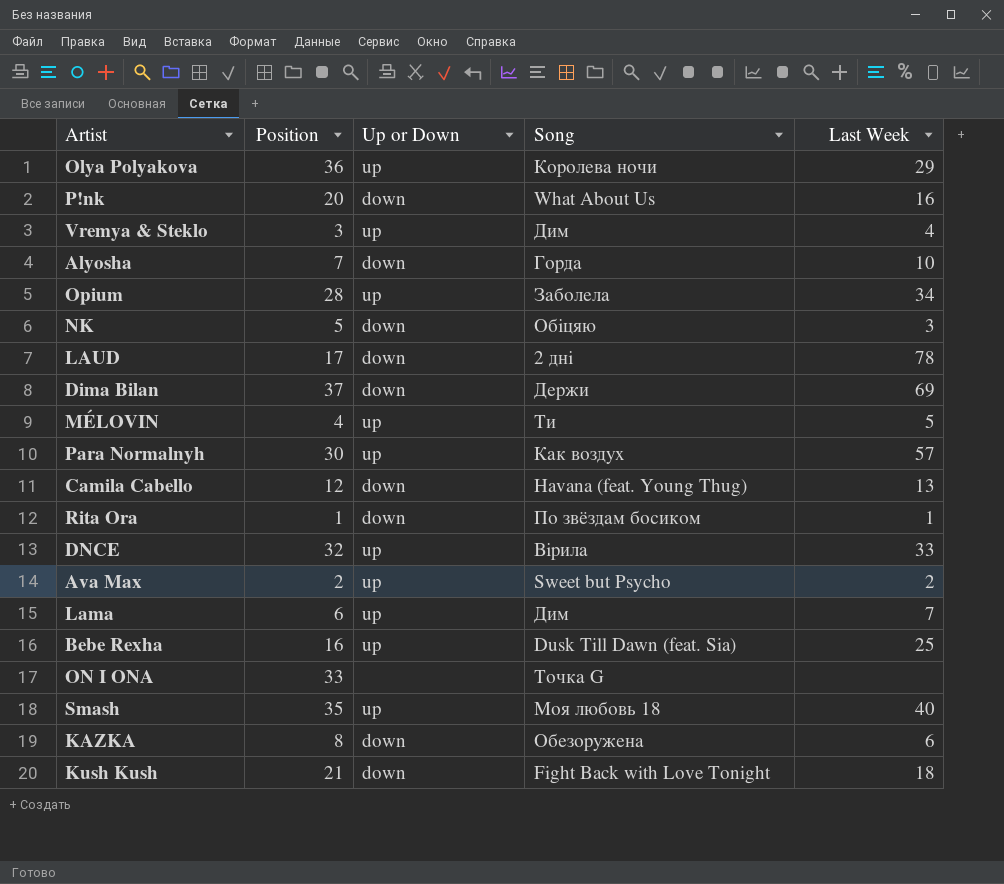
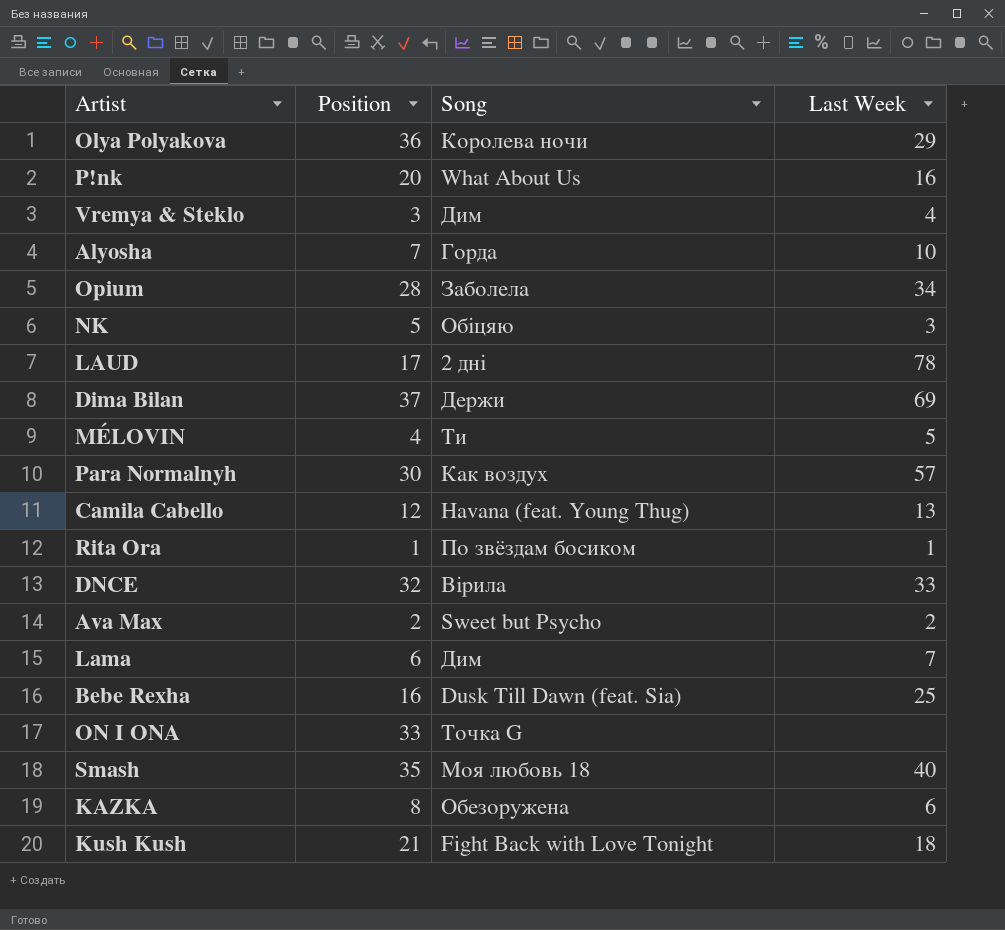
column Up or Down | position: 3 -> none

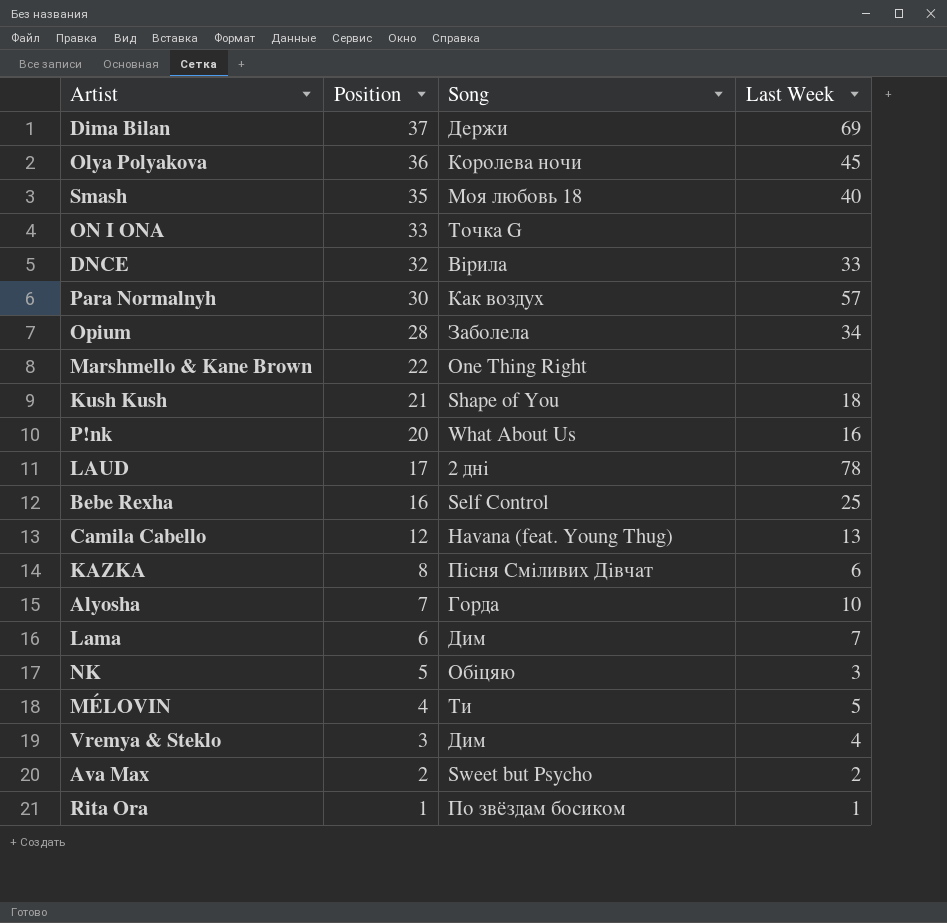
row order: none -> Position descending
Olya Polyakova | Last Week: 29 -> 45
row Marshmello & Kane Brown: none -> 22 | One Thing Right | none
Kush Kush | Song: Fight Back with Love Tonight -> Shape of You
Bebe Rexha | Song: Dusk Till Dawn (feat. Sia) -> Self Control
KAZKA | Song: Обезоружена -> Пісня Сміливих Дівчат

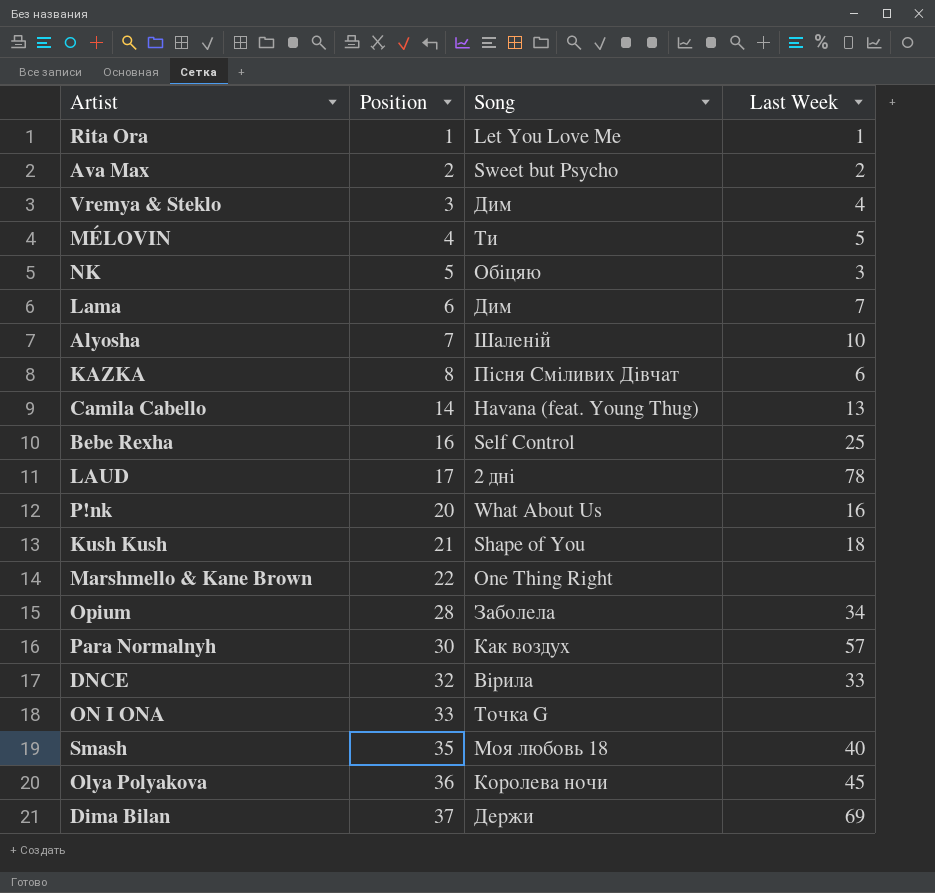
row order: Position descending -> Position ascending
Rita Ora | Song: По звёздам босиком -> Let You Love Me
Alyosha | Song: Горда -> Шаленій
Camila Cabello | Position: 12 -> 14

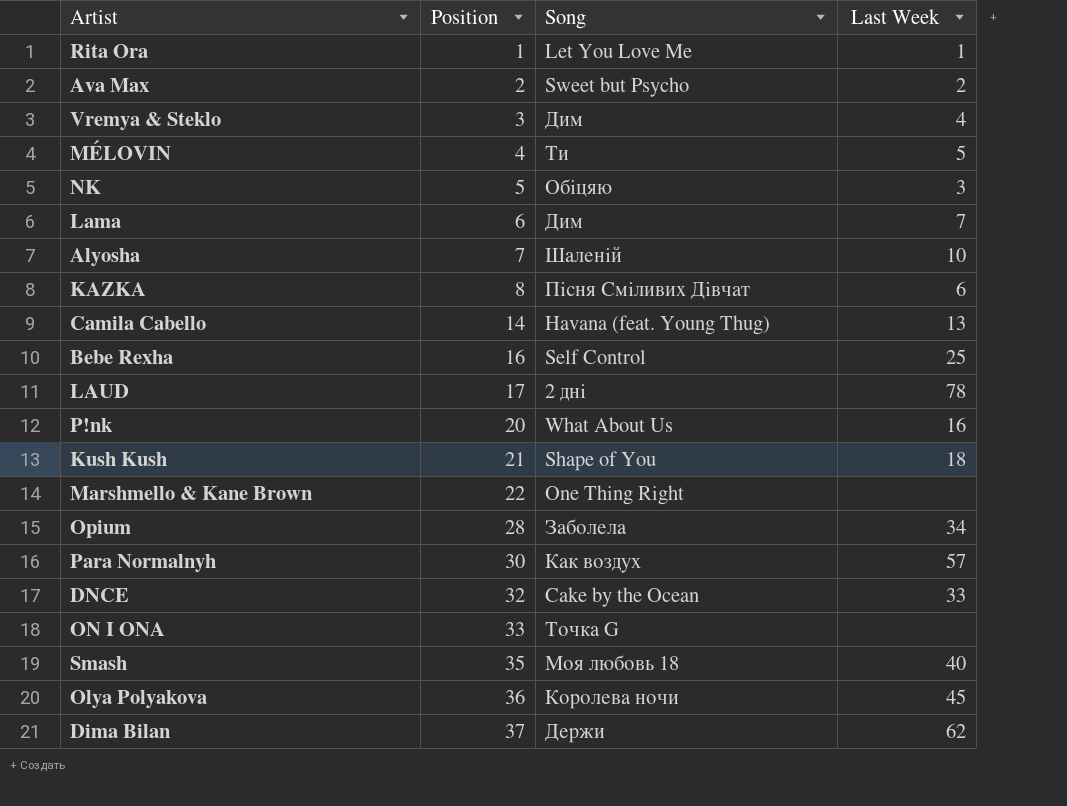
DNCE | Song: Вірила -> Cake by the Ocean
Dima Bilan | Last Week: 69 -> 62

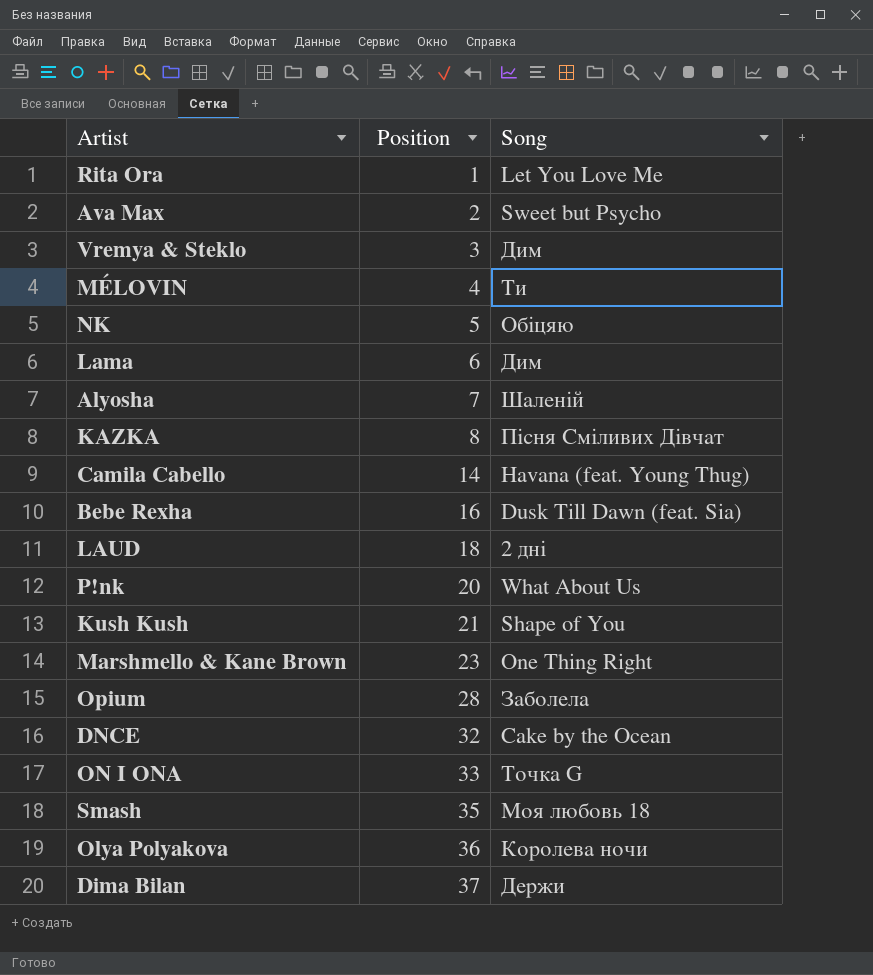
column Last Week | position: 4 -> none
row Para Normalnyh: 30 | Как воздух | 57 -> none
Bebe Rexha | Song: Self Control -> Dusk Till Dawn (feat. Sia)
LAUD | Position: 17 -> 18
Marshmello & Kane Brown | Position: 22 -> 23

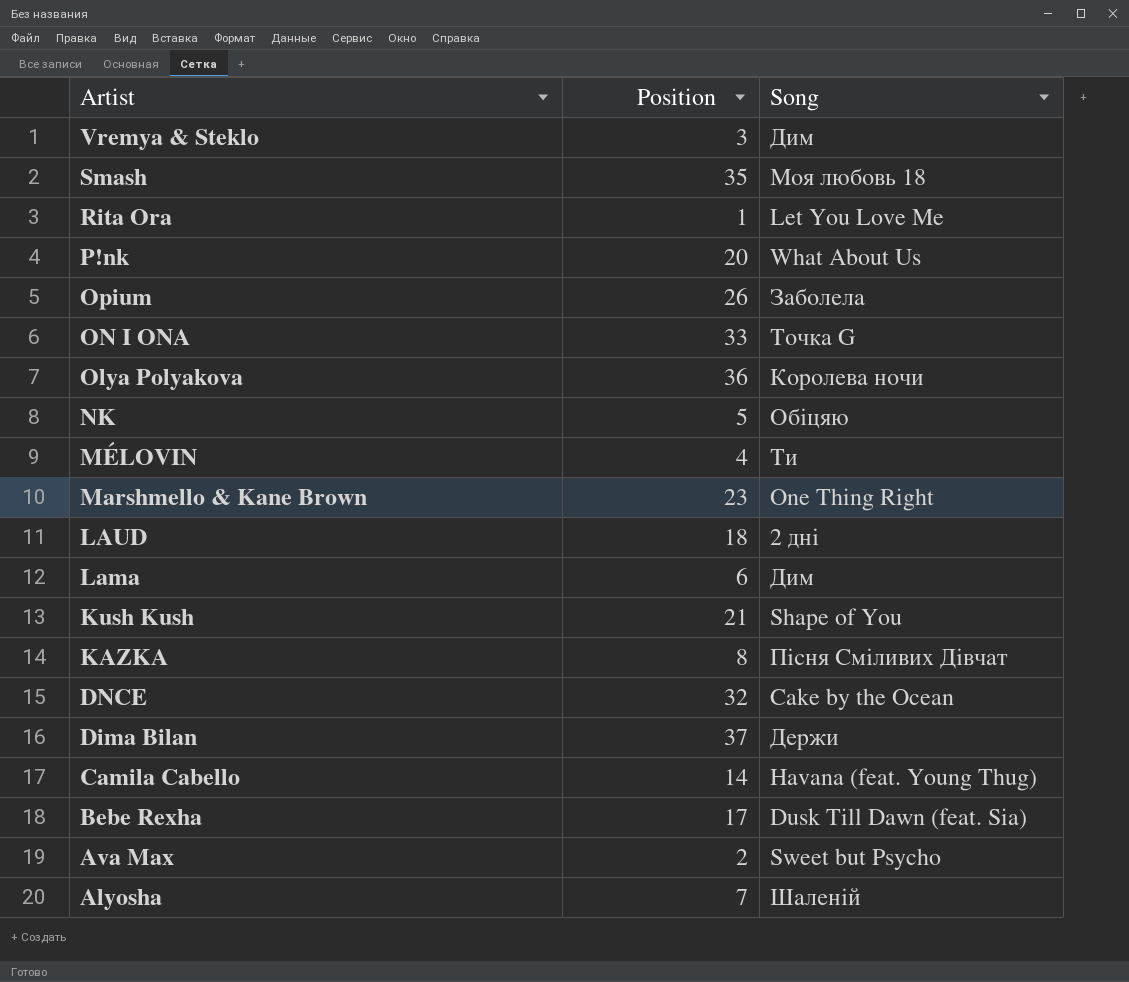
row order: Position ascending -> Artist descending
Opium | Position: 28 -> 26
Bebe Rexha | Position: 16 -> 17

